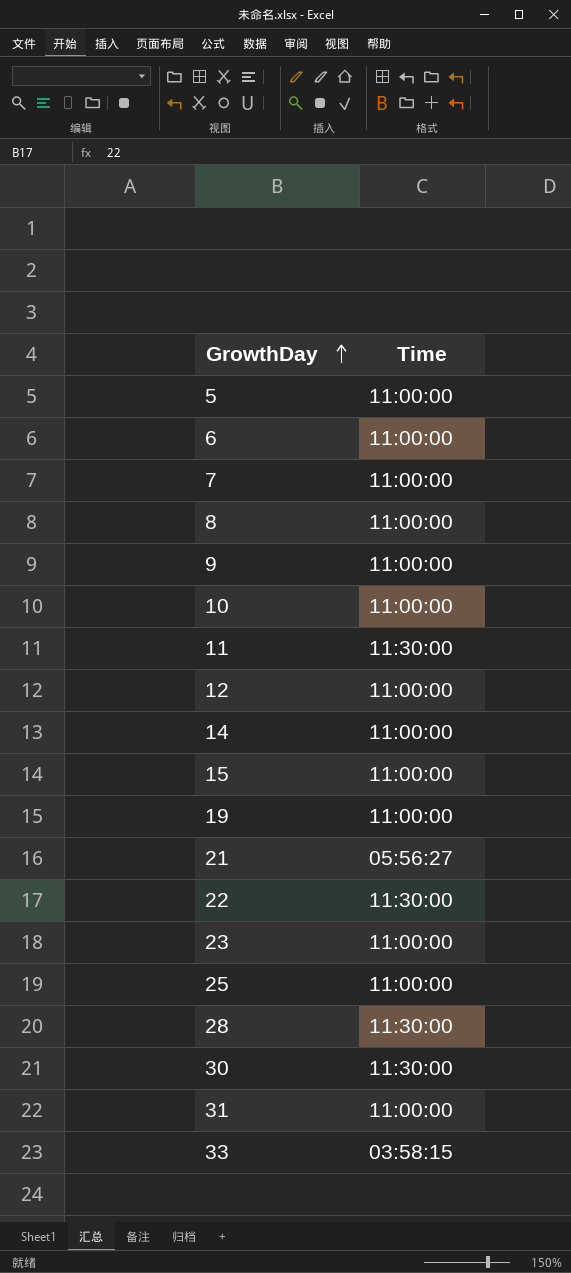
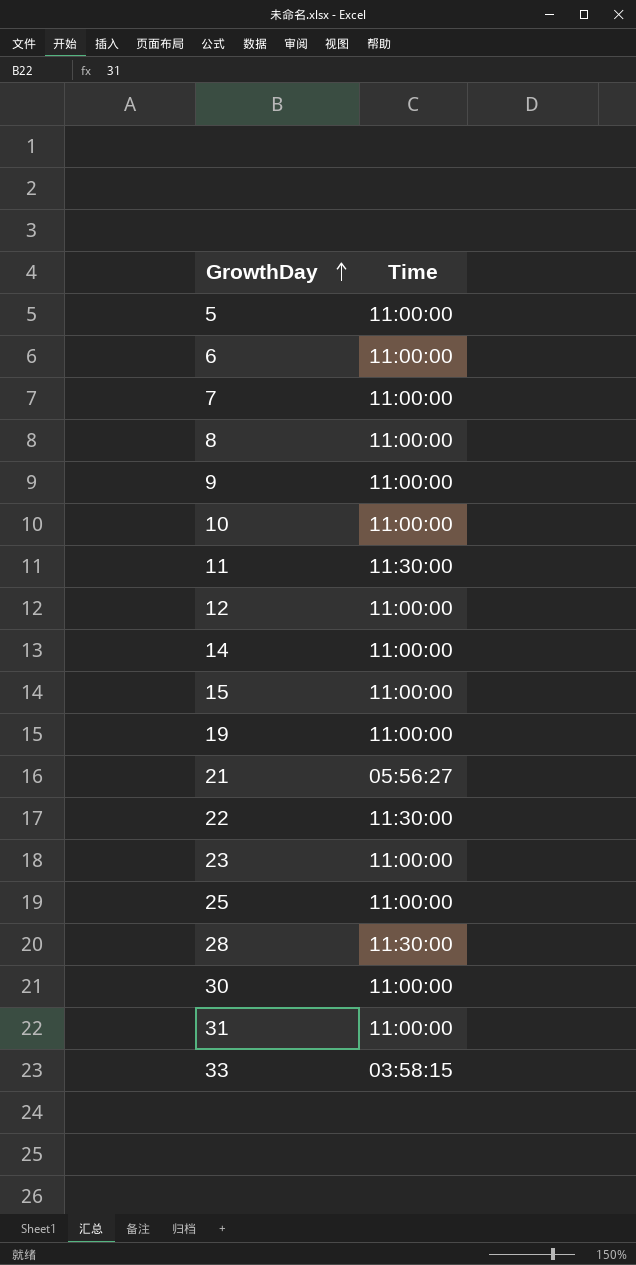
30 | Time: 11:30:00 -> 11:00:00

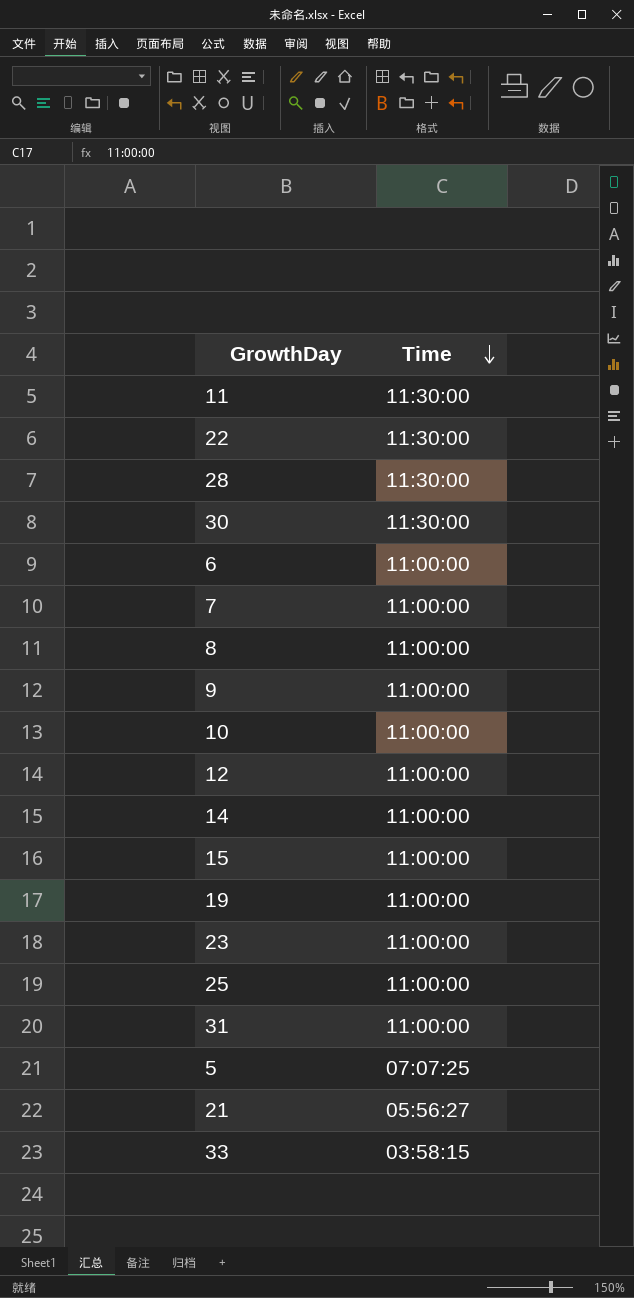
row order: GrowthDay ascending -> Time descending
30 | Time: 11:00:00 -> 11:30:00
5 | Time: 11:00:00 -> 07:07:25

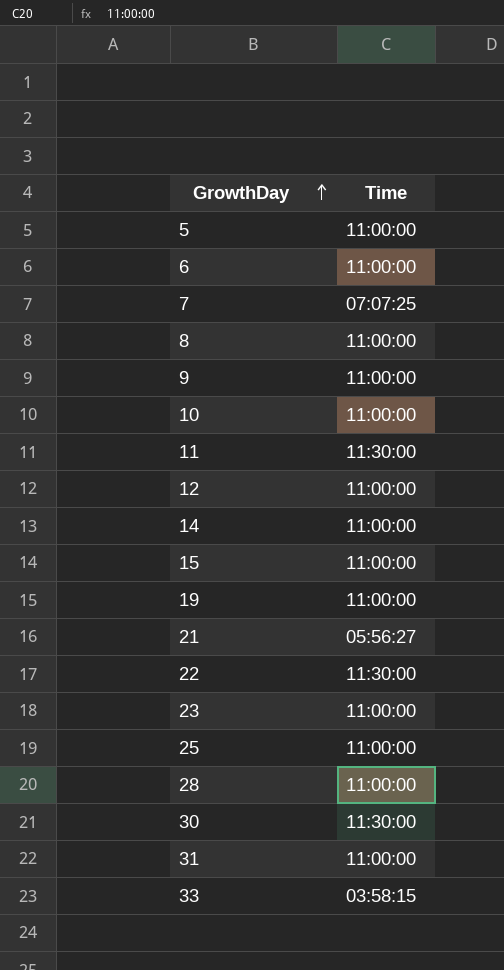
row order: Time descending -> GrowthDay ascending
5 | Time: 07:07:25 -> 11:00:00
7 | Time: 11:00:00 -> 07:07:25
28 | Time: 11:30:00 -> 11:00:00

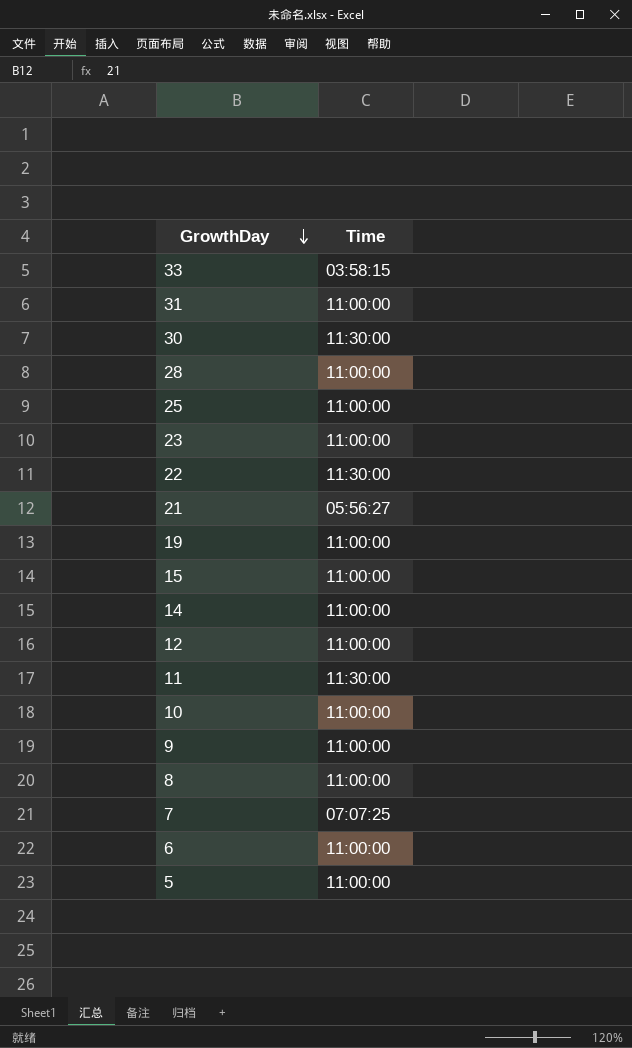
row order: GrowthDay ascending -> GrowthDay descending

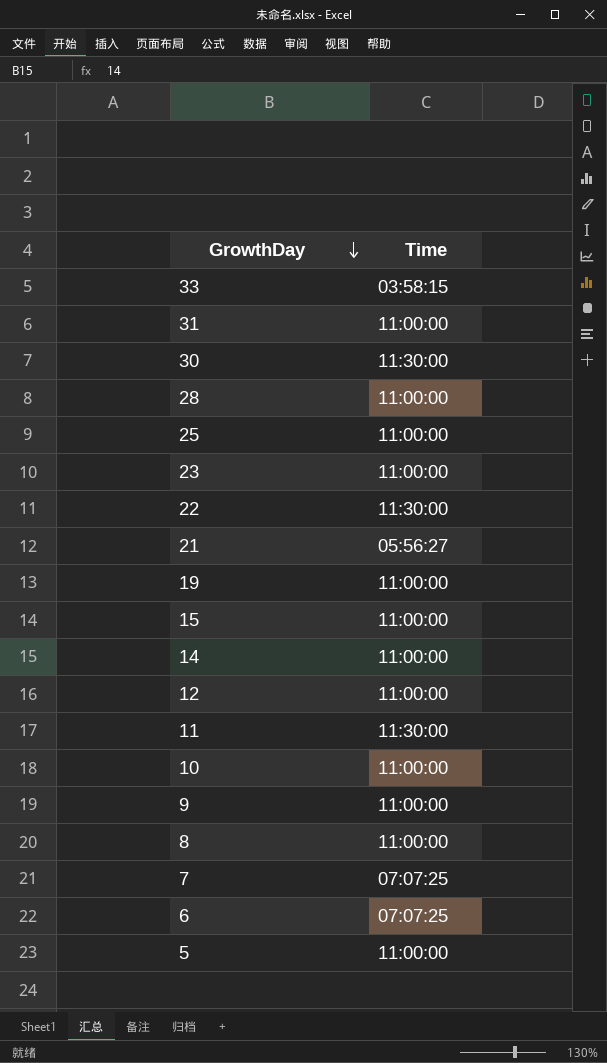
6 | Time: 11:00:00 -> 07:07:25

